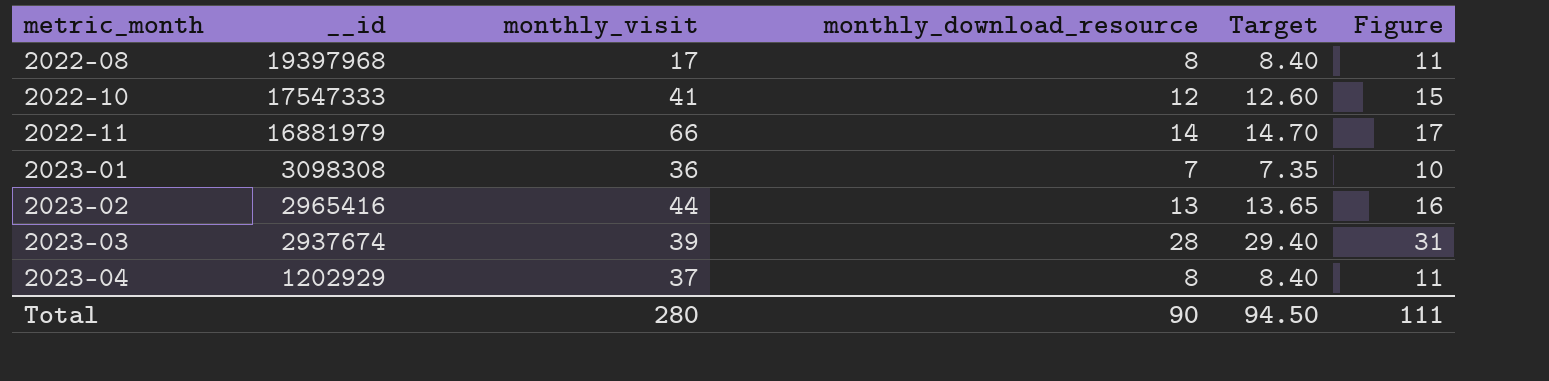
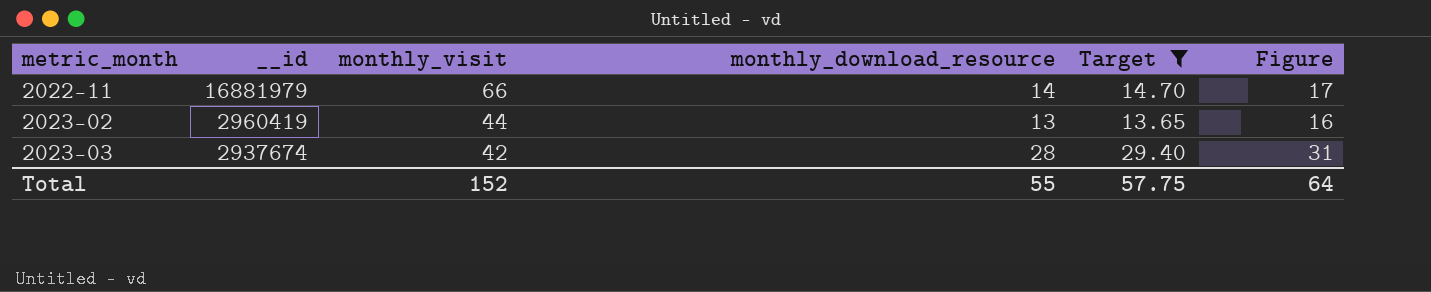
filter: none -> Target >= 13.65
2023-02 | __id: 2965416 -> 2960419
2023-03 | monthly_visit: 39 -> 42
Total | monthly_visit: 280 -> 152
Total | monthly_download_resource: 90 -> 55
Total | Target: 94.50 -> 57.75
Total | Figure: 111 -> 64

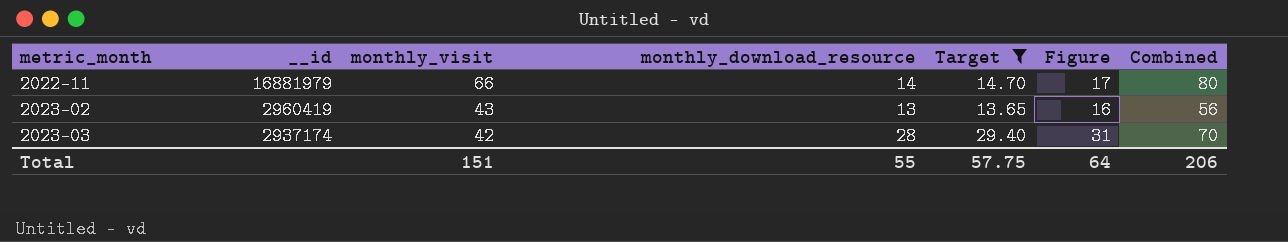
column Combined | formula: none -> [monthly_visit] + [monthly_download_resource]
2023-02 | monthly_visit: 44 -> 43
2023-03 | __id: 2937674 -> 2937174
Total | monthly_visit: 152 -> 151

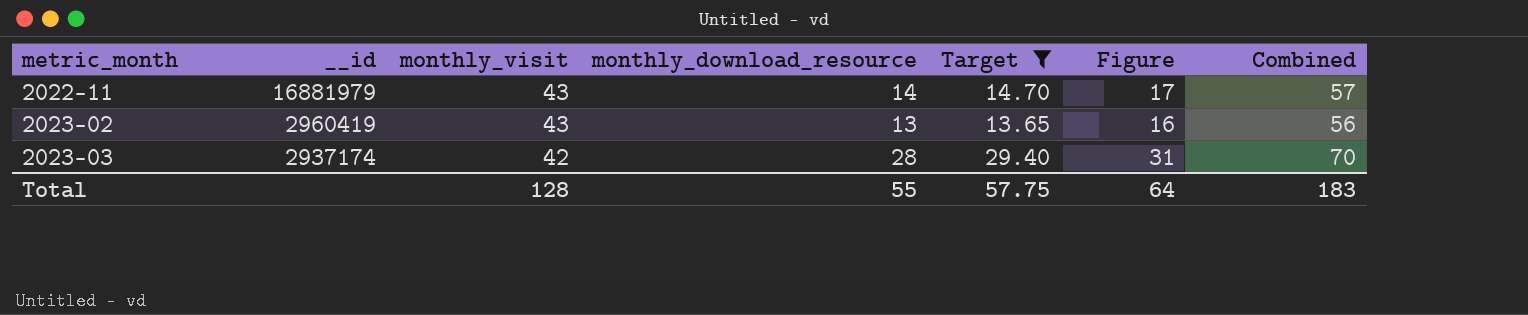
2022-11 | monthly_visit: 66 -> 43
2022-11 | Combined: 80 -> 57
Total | monthly_visit: 151 -> 128
Total | Combined: 206 -> 183

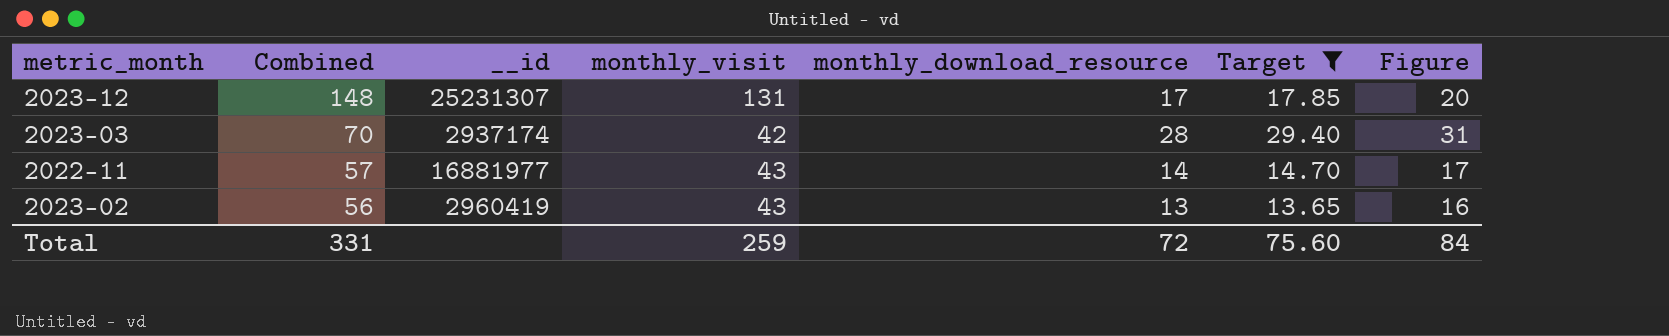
row order: metric_month ascending -> Combined descending
column Combined | position: 7 -> 2
row 2023-12: none -> 148 | 25231307 | 131 | 17 | 17.85 | 20
2022-11 | __id: 16881979 -> 16881977
Total | Combined: 183 -> 331
Total | monthly_visit: 128 -> 259
Total | monthly_download_resource: 55 -> 72
Total | Target: 57.75 -> 75.60
Total | Figure: 64 -> 84

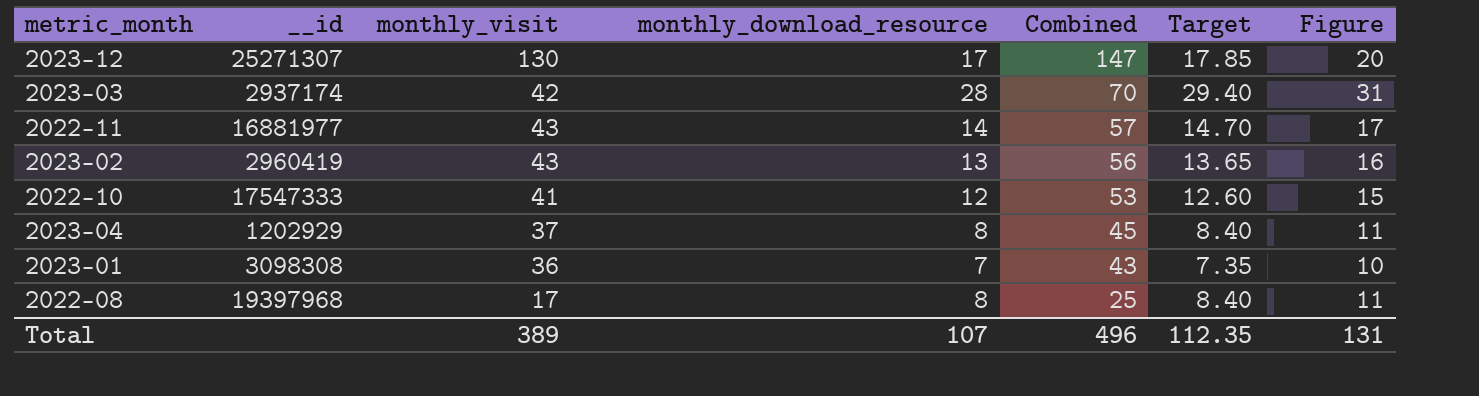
filter: Target >= 13.65 -> none
column Combined | position: 2 -> 5
2023-12 | __id: 25231307 -> 25271307
2023-12 | monthly_visit: 131 -> 130
2023-12 | Combined: 148 -> 147
Total | monthly_visit: 259 -> 389
Total | monthly_download_resource: 72 -> 107
Total | Combined: 331 -> 496
Total | Target: 75.60 -> 112.35
Total | Figure: 84 -> 131

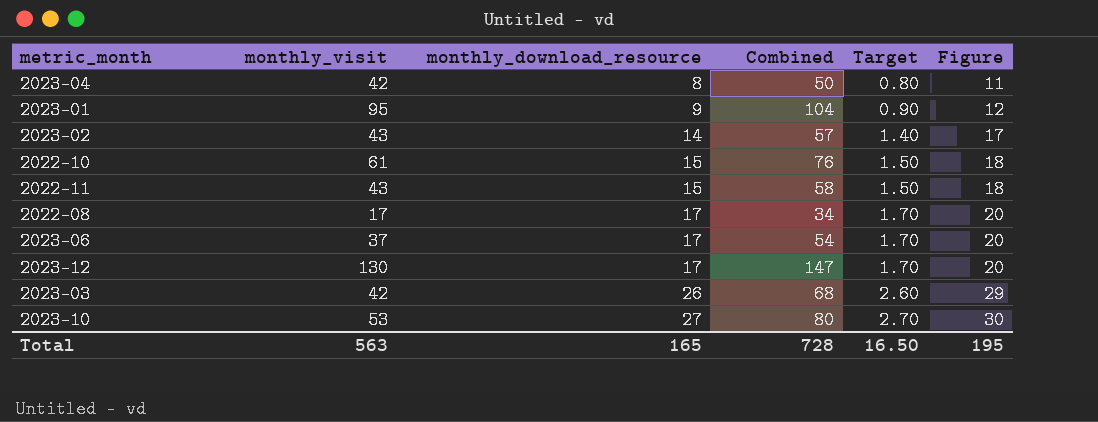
row order: Combined descending -> monthly_download_resource ascending
column __id | position: 2 -> none
column Target | formula: [monthly_download_resource] * 1.05 -> [monthly_download_resource] * 0.1
2023-04 | monthly_visit: 37 -> 42
2023-04 | Combined: 45 -> 50
2023-01 | monthly_visit: 36 -> 95
2023-01 | monthly_download_resource: 7 -> 9
2023-01 | Combined: 43 -> 104
2023-01 | Figure: 10 -> 12
2023-02 | monthly_download_resource: 13 -> 14
2023-02 | Combined: 56 -> 57
2023-02 | Figure: 16 -> 17
2022-10 | monthly_visit: 41 -> 61
2022-10 | monthly_download_resource: 12 -> 15
2022-10 | Combined: 53 -> 76
2022-10 | Figure: 15 -> 18
2022-11 | monthly_download_resource: 14 -> 15
2022-11 | Combined: 57 -> 58
2022-11 | Figure: 17 -> 18
2022-08 | monthly_download_resource: 8 -> 17
2022-08 | Combined: 25 -> 34
2022-08 | Figure: 11 -> 20
row 2023-06: none -> 37 | 17 | 54 | 1.70 | 20
2023-03 | monthly_download_resource: 28 -> 26
2023-03 | Combined: 70 -> 68
2023-03 | Figure: 31 -> 29
row 2023-10: none -> 53 | 27 | 80 | 2.70 | 30
Total | monthly_visit: 389 -> 563
Total | monthly_download_resource: 107 -> 165
Total | Combined: 496 -> 728
Total | Target: 112.35 -> 16.50
Total | Figure: 131 -> 195

